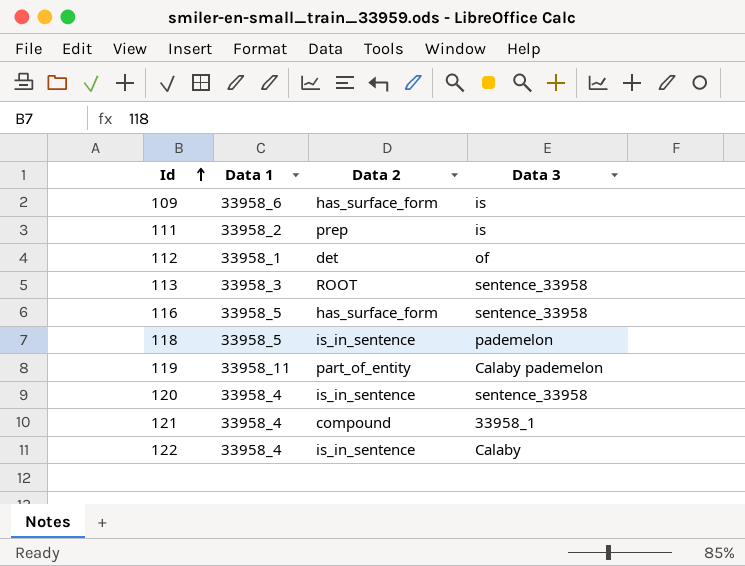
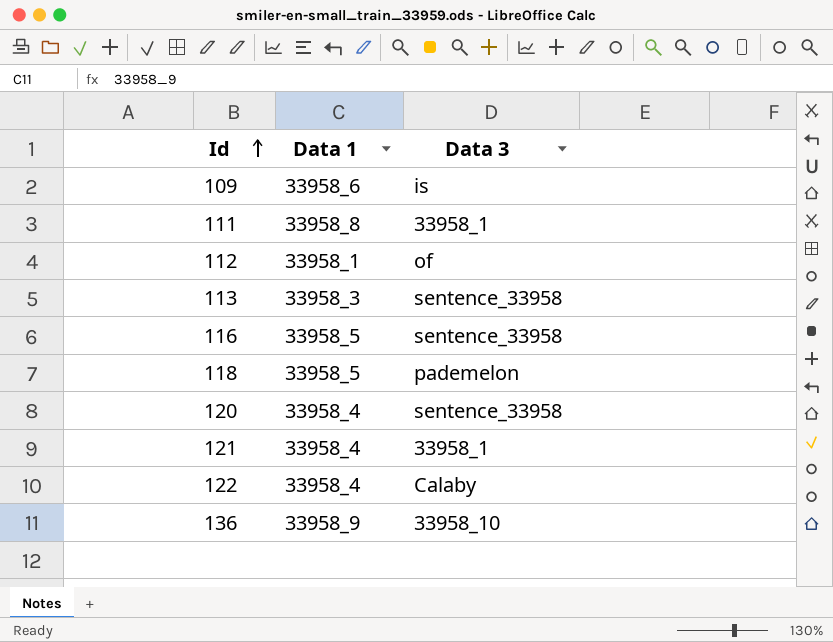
column Data 2 | position: 3 -> none
row 119: 33958_11 | part_of_entity | Calaby pademelon -> none
111 | Data 1: 33958_2 -> 33958_8
111 | Data 3: is -> 33958_1
row 136: none -> 33958_9 | 33958_10

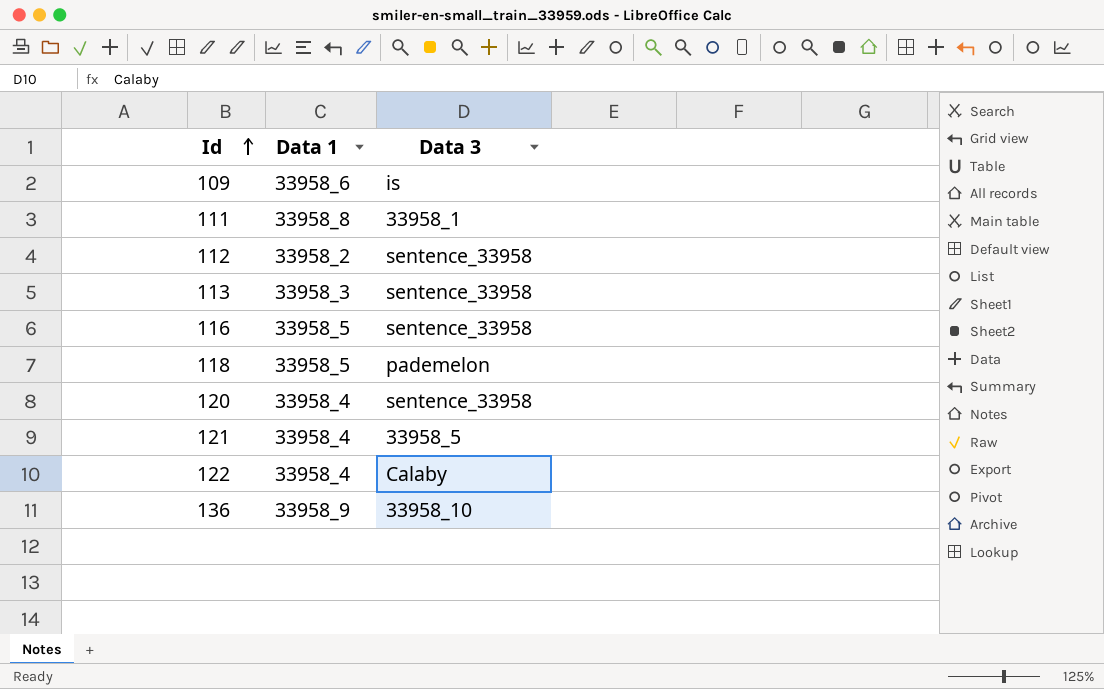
112 | Data 1: 33958_1 -> 33958_2
112 | Data 3: of -> sentence_33958
121 | Data 3: 33958_1 -> 33958_5

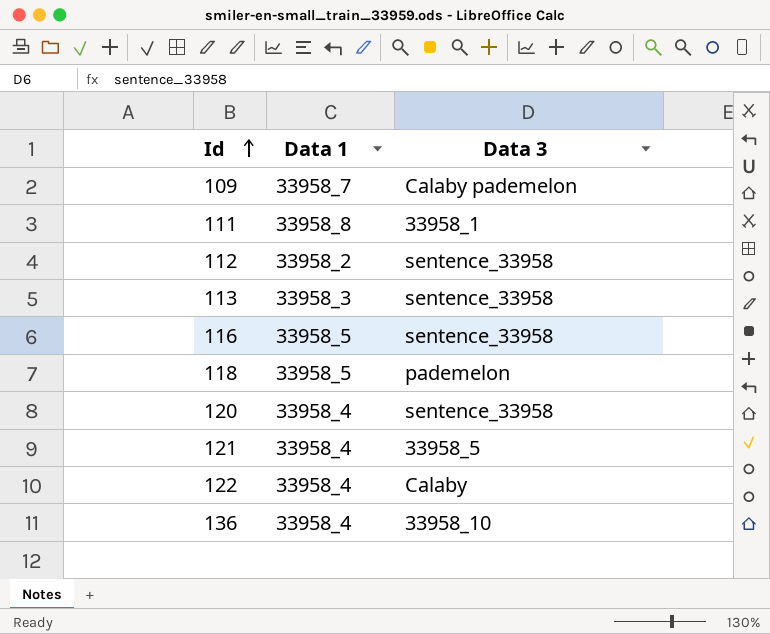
109 | Data 1: 33958_6 -> 33958_7
109 | Data 3: is -> Calaby pademelon
136 | Data 1: 33958_9 -> 33958_4

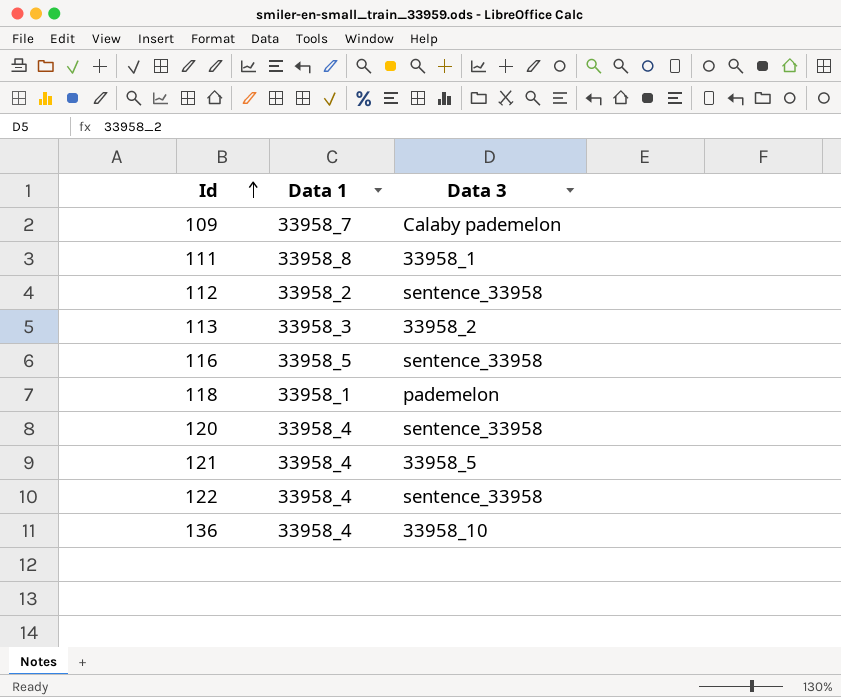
113 | Data 3: sentence_33958 -> 33958_2
118 | Data 1: 33958_5 -> 33958_1
122 | Data 3: Calaby -> sentence_33958

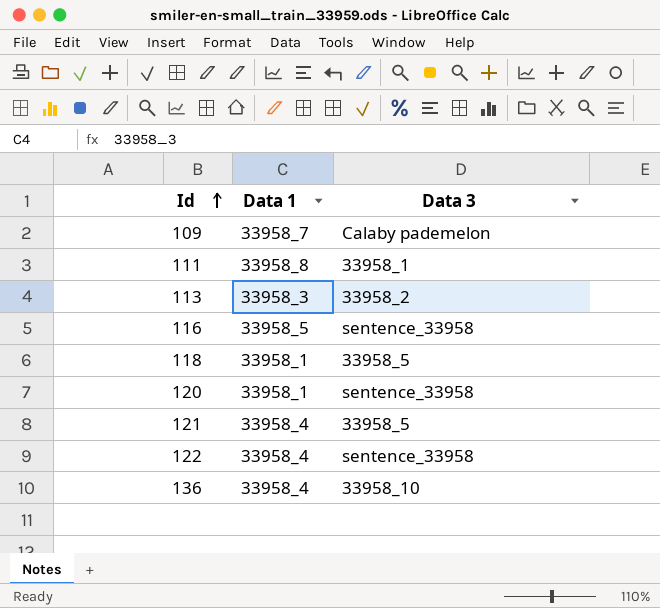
row 112: 33958_2 | sentence_33958 -> none
118 | Data 3: pademelon -> 33958_5
120 | Data 1: 33958_4 -> 33958_1

